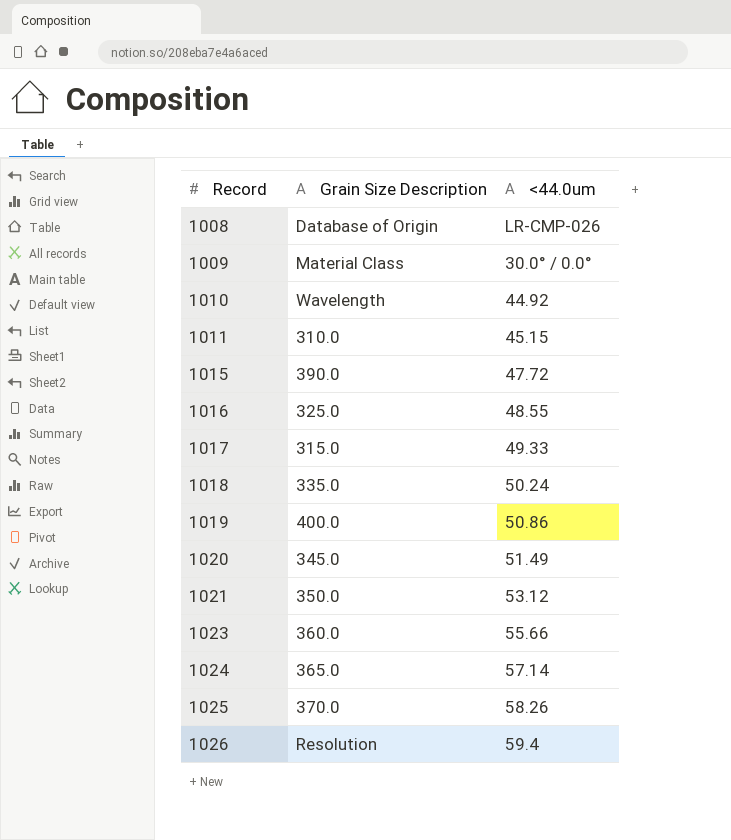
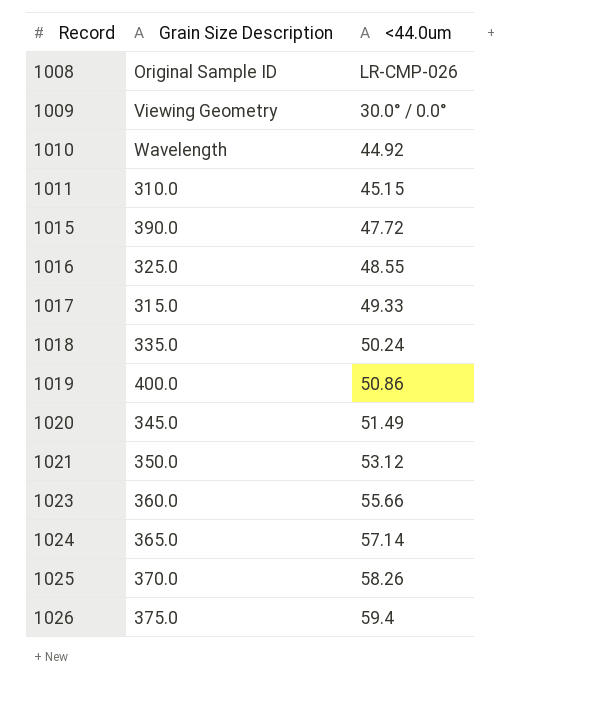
1008 | Grain Size Description: Database of Origin -> Original Sample ID
1009 | Grain Size Description: Material Class -> Viewing Geometry
1026 | Grain Size Description: Resolution -> 375.0

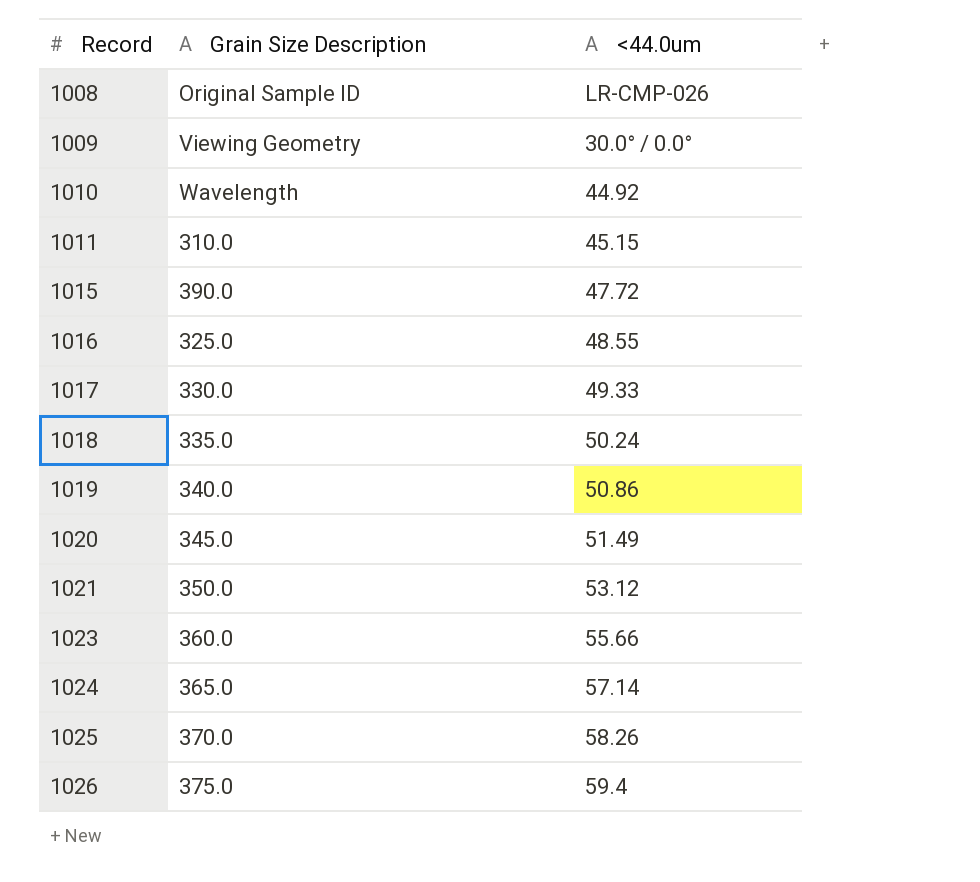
1017 | Grain Size Description: 315.0 -> 330.0
1019 | Grain Size Description: 400.0 -> 340.0

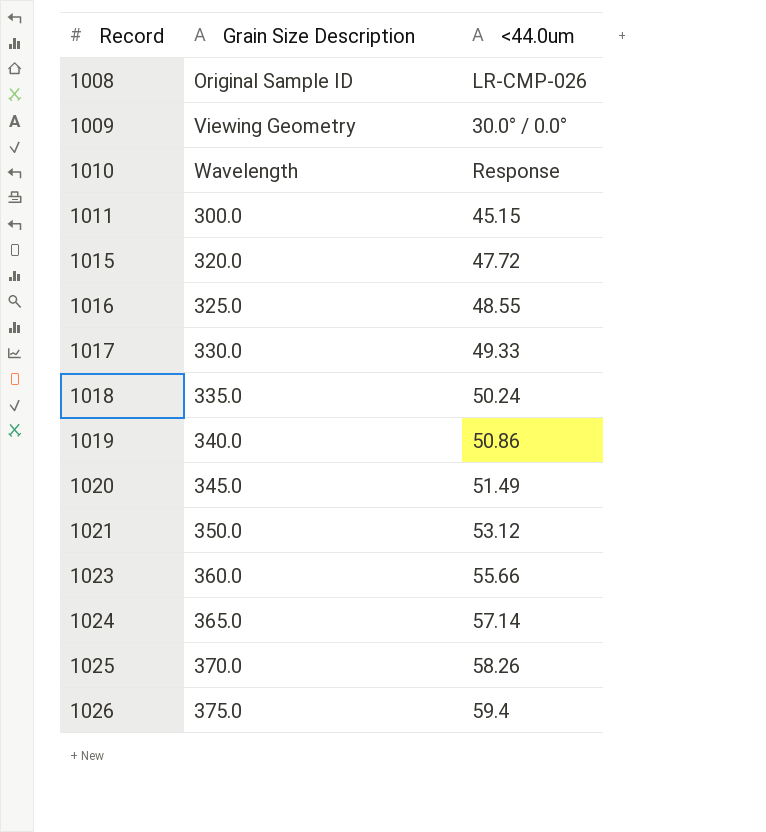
1010 | <44.0um: 44.92 -> Response
1011 | Grain Size Description: 310.0 -> 300.0
1015 | Grain Size Description: 390.0 -> 320.0

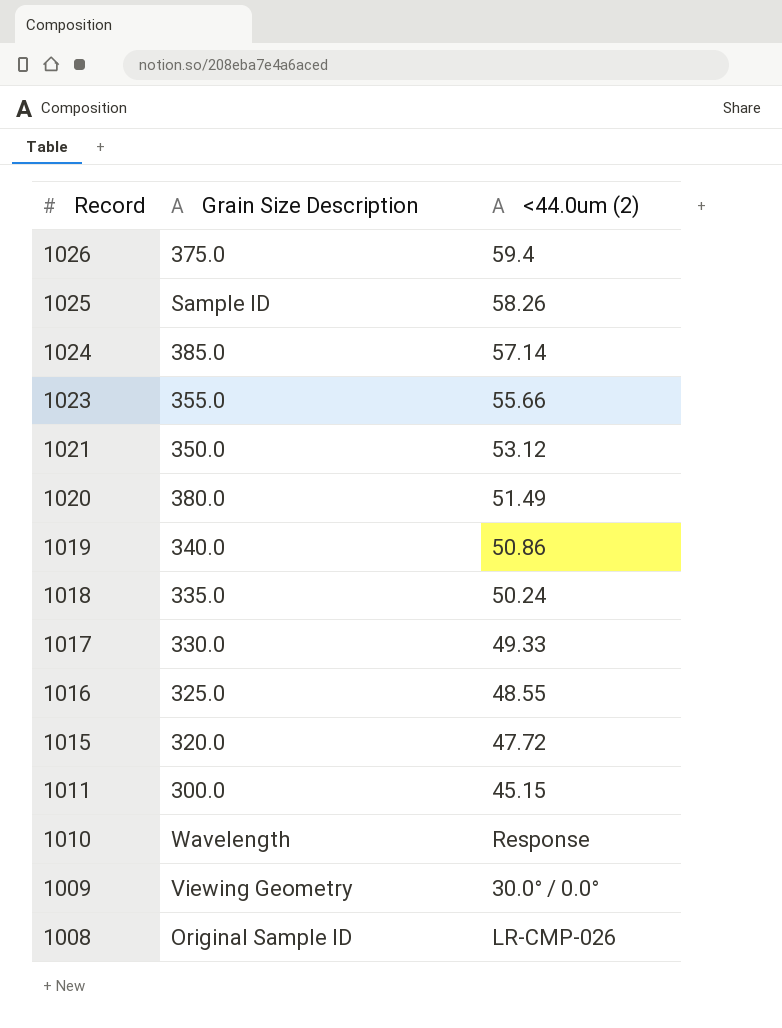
row order: Record ascending -> Record descending
column name: <44.0um -> <44.0um (2)
1025 | Grain Size Description: 370.0 -> Sample ID
1024 | Grain Size Description: 365.0 -> 385.0
1023 | Grain Size Description: 360.0 -> 355.0
1020 | Grain Size Description: 345.0 -> 380.0

